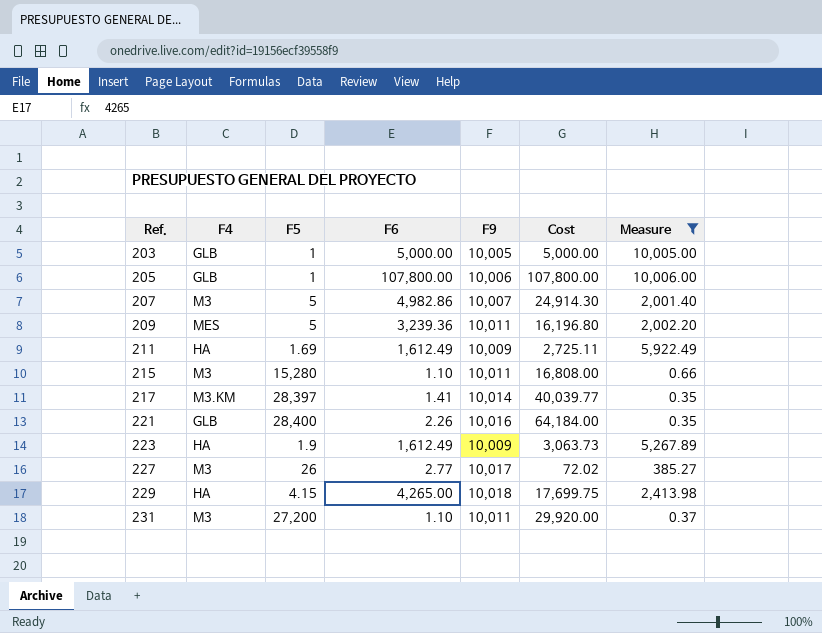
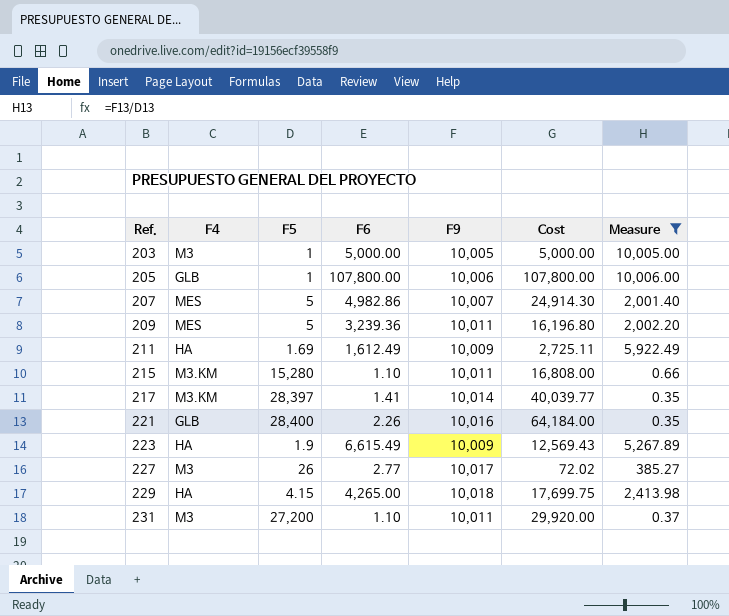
203 | F4: GLB -> M3
207 | F4: M3 -> MES
215 | F4: M3 -> M3.KM
223 | F6: 1,612.49 -> 6,615.49
223 | Cost: 3,063.73 -> 12,569.43

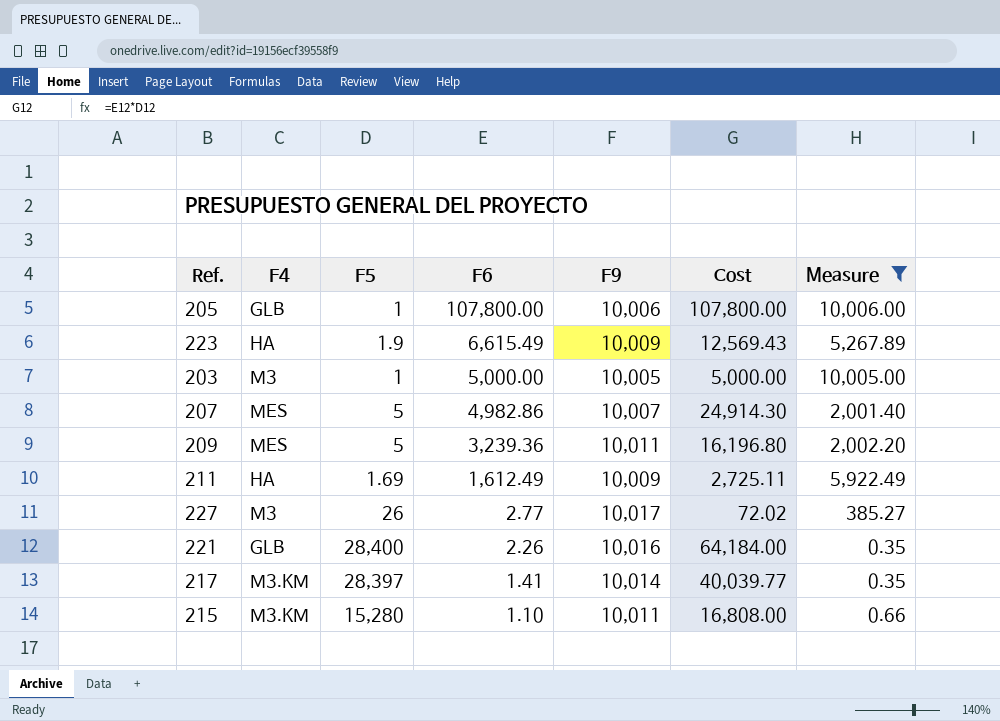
row order: Ref. ascending -> F6 descending
row 229: HA | 4.15 | 4,265.00 | 10,018 | 17,699.75 | 2,413.98 -> none
row 231: M3 | 27,200 | 1.10 | 10,011 | 29,920.00 | 0.37 -> none

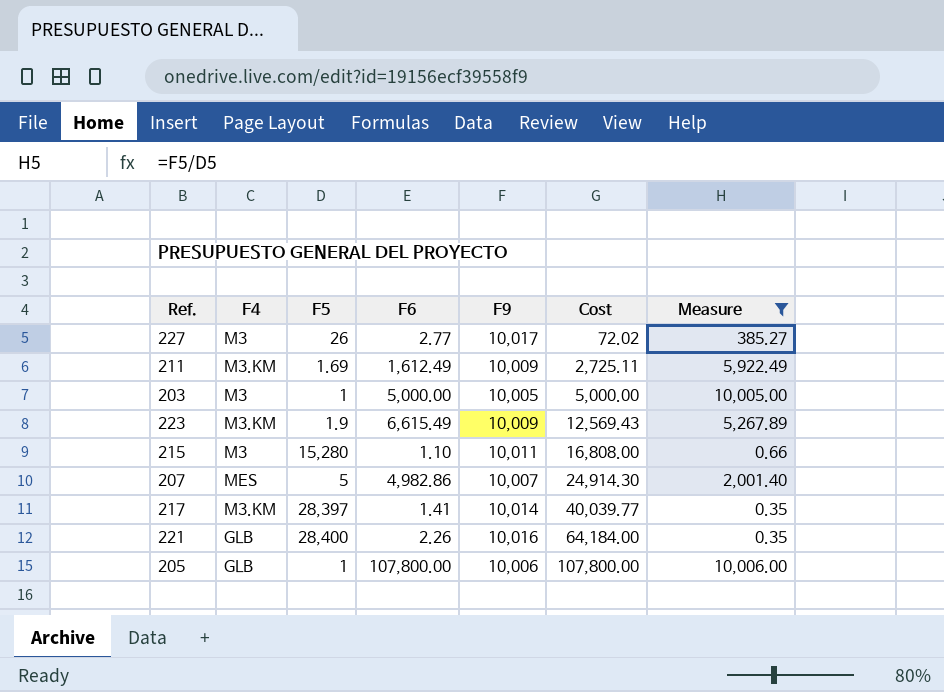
row order: F6 descending -> Cost ascending
row 209: MES | 5 | 3,239.36 | 10,011 | 16,196.80 | 2,002.20 -> none
211 | F4: HA -> M3.KM
223 | F4: HA -> M3.KM
215 | F4: M3.KM -> M3

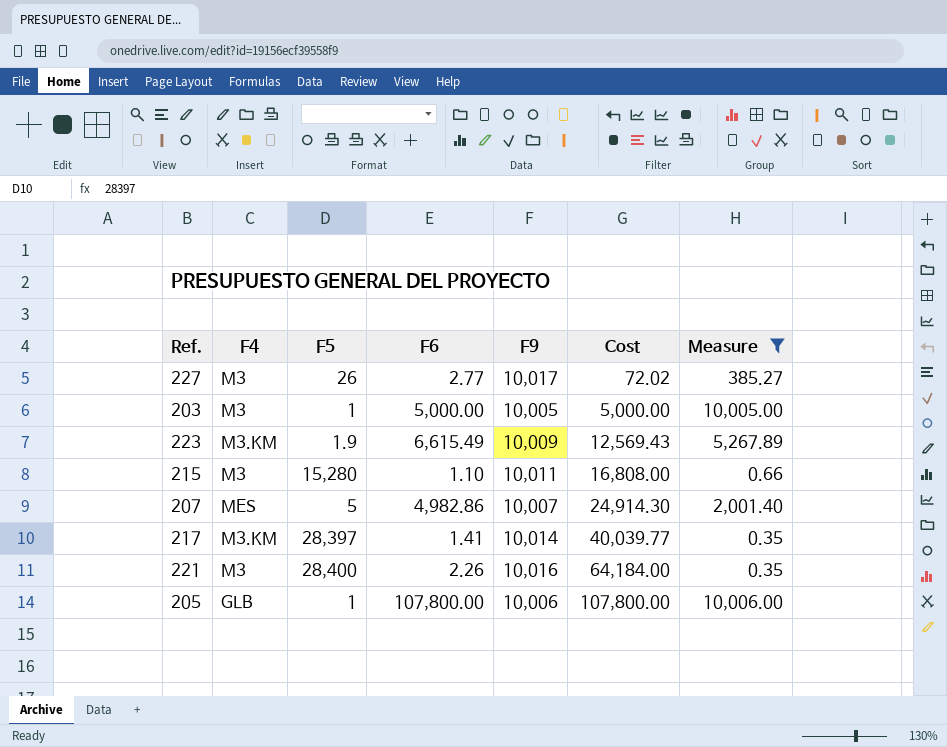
row 211: M3.KM | 1.69 | 1,612.49 | 10,009 | 2,725.11 | 5,922.49 -> none
221 | F4: GLB -> M3

